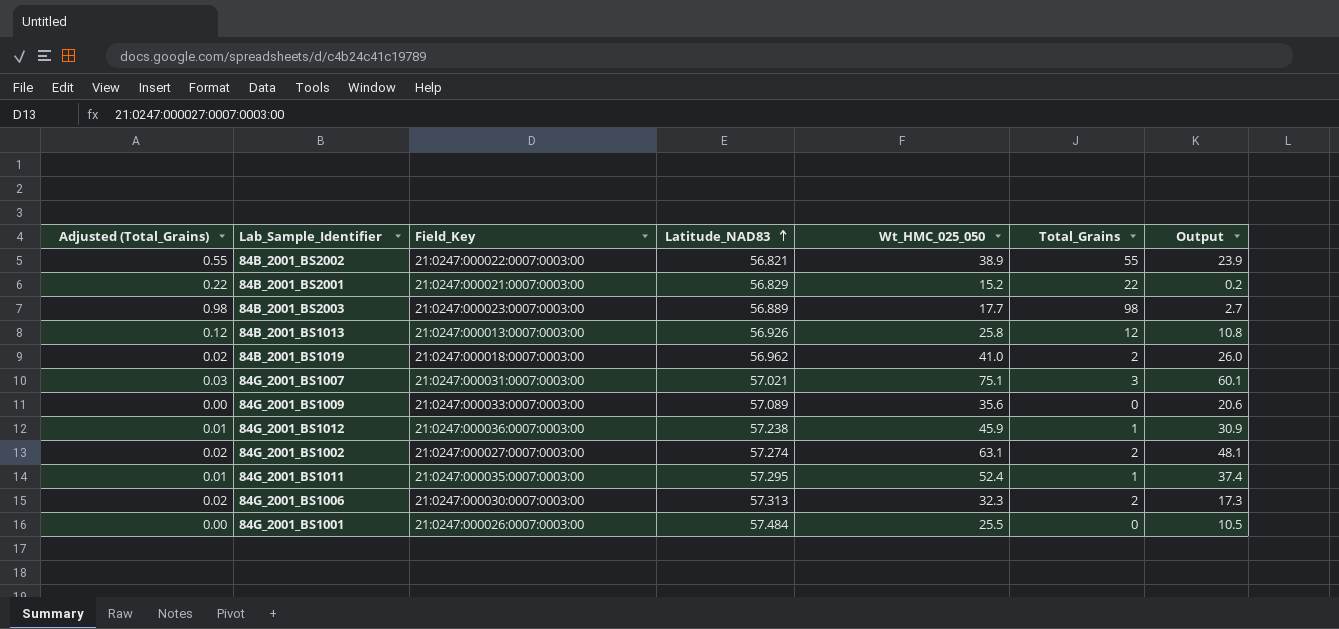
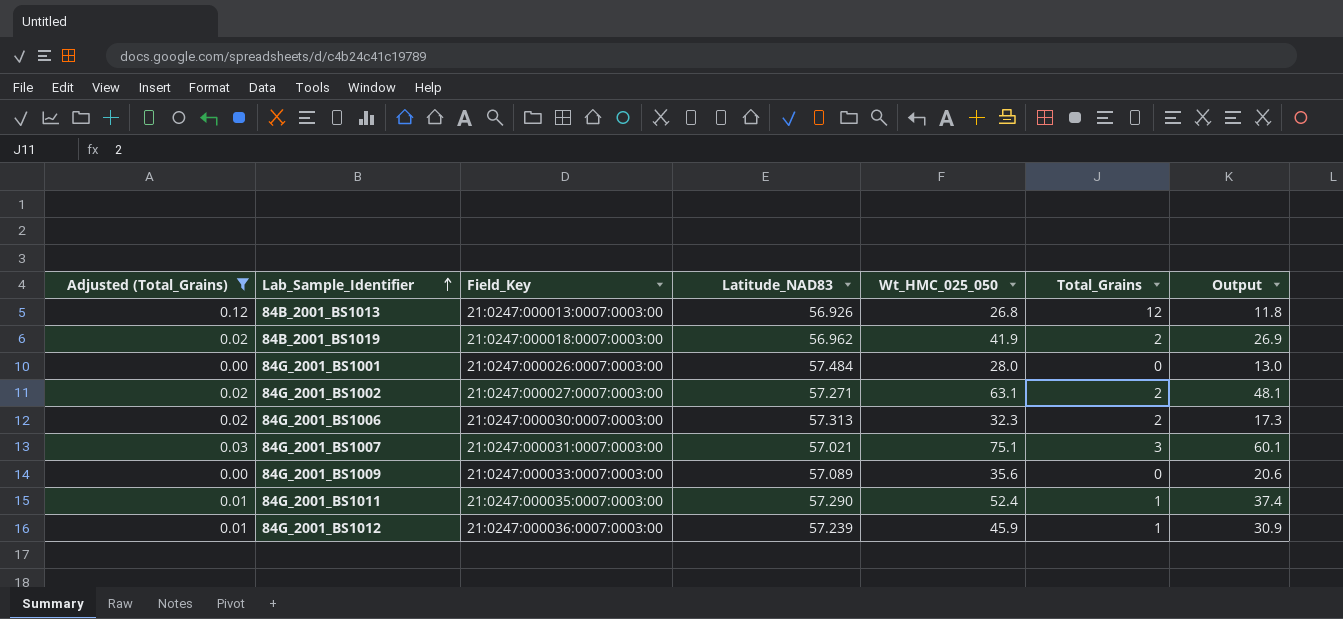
filter: none -> Adjusted (Total_Grains) <= 0.12
row order: Latitude_NAD83 ascending -> Lab_Sample_Identifier ascending
84B_2001_BS1013 | Wt_HMC_025_050: 25.8 -> 26.8
84B_2001_BS1013 | Output: 10.8 -> 11.8
84B_2001_BS1019 | Wt_HMC_025_050: 41.0 -> 41.9
84B_2001_BS1019 | Output: 26.0 -> 26.9
84G_2001_BS1001 | Wt_HMC_025_050: 25.5 -> 28.0
84G_2001_BS1001 | Output: 10.5 -> 13.0
84G_2001_BS1002 | Latitude_NAD83: 57.274 -> 57.271
84G_2001_BS1011 | Latitude_NAD83: 57.295 -> 57.290
84G_2001_BS1012 | Latitude_NAD83: 57.238 -> 57.239

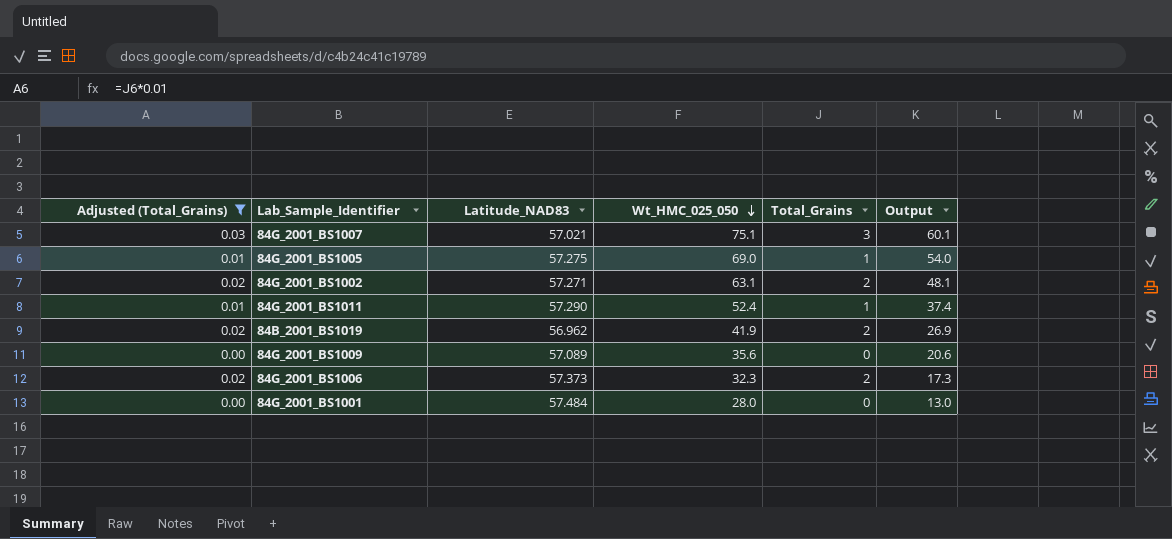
row order: Lab_Sample_Identifier ascending -> Wt_HMC_025_050 descending
column Field_Key | position: 3 -> none
row 84B_2001_BS1013: 0.12 | 21:0247:000013:0007:0003:00 | 56.926 | 26.8 | 12 | 11.8 -> none
row 84G_2001_BS1012: 0.01 | 21:0247:000036:0007:0003:00 | 57.239 | 45.9 | 1 | 30.9 -> none
row 84G_2001_BS1005: none -> 0.01 | 57.275 | 69.0 | 1 | 54.0
84G_2001_BS1006 | Latitude_NAD83: 57.313 -> 57.373

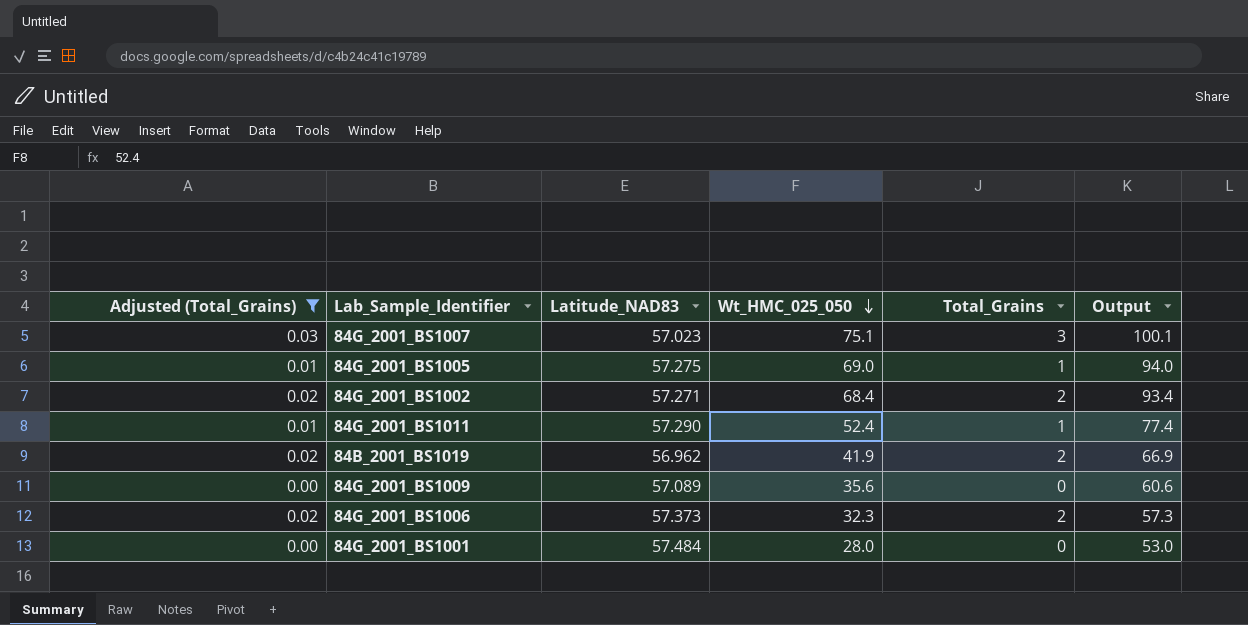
column Output | formula: [Wt_HMC_025_050] - 15 -> [Wt_HMC_025_050] + 25
84G_2001_BS1007 | Latitude_NAD83: 57.021 -> 57.023
84G_2001_BS1002 | Wt_HMC_025_050: 63.1 -> 68.4

